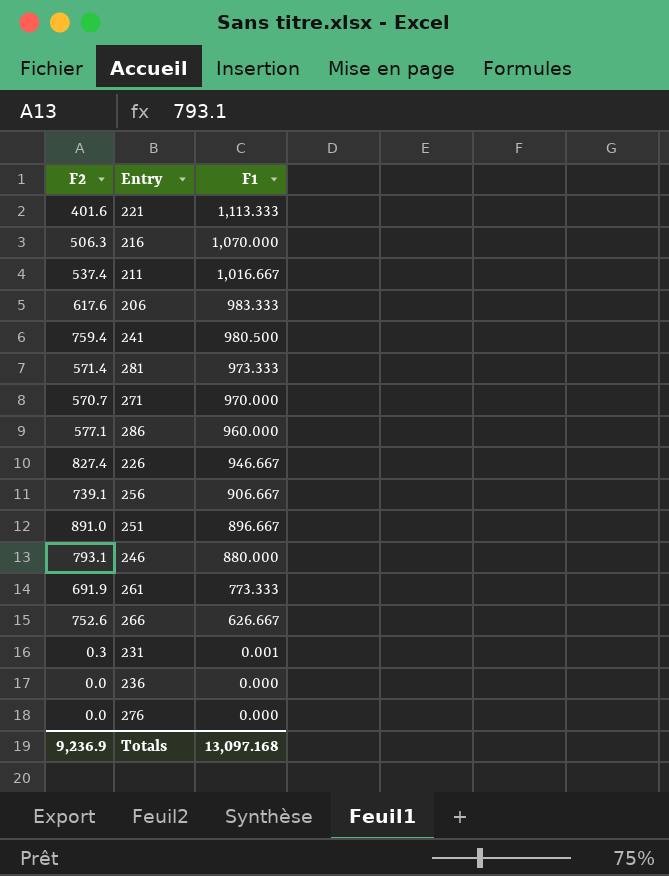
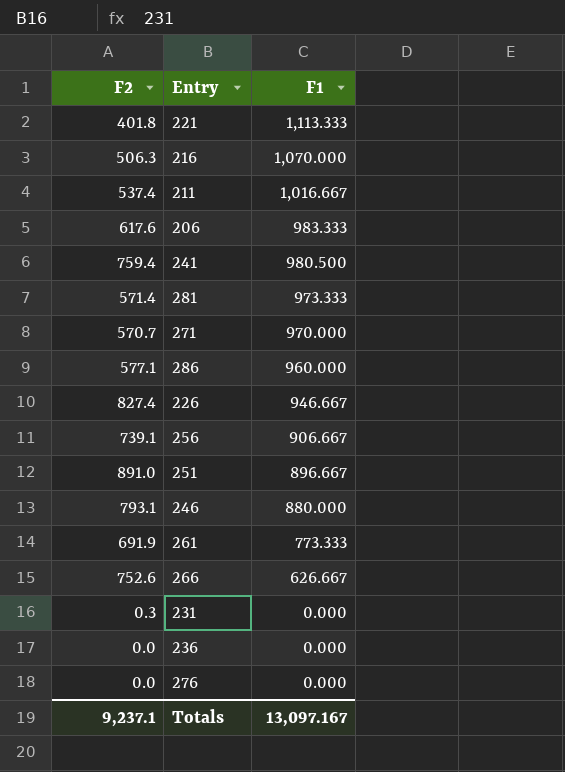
221 | F2: 401.6 -> 401.8
231 | F1: 0.001 -> 0.000
Totals | F2: 9,236.9 -> 9,237.1
Totals | F1: 13,097.168 -> 13,097.167

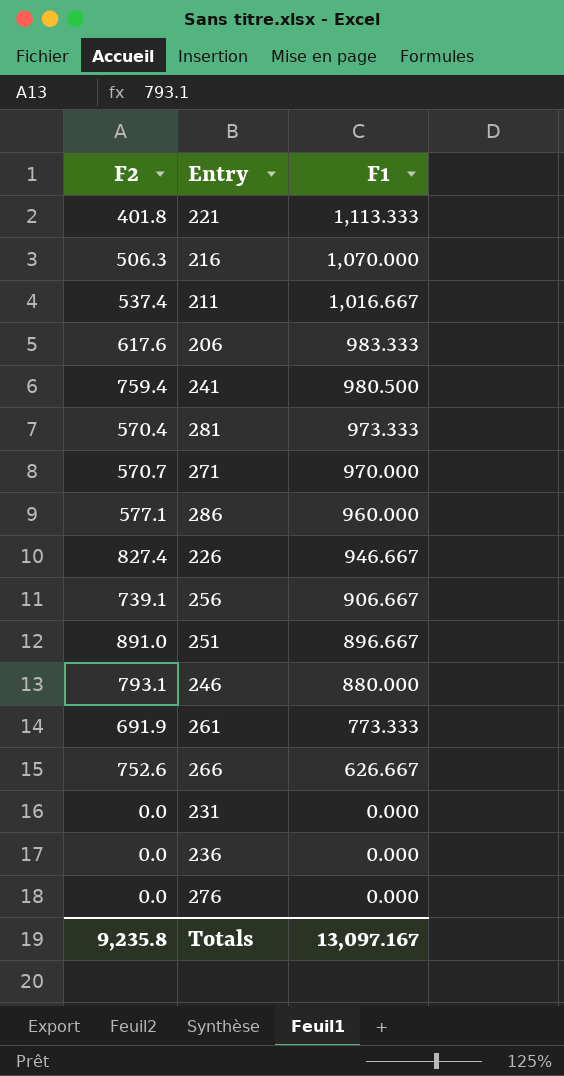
281 | F2: 571.4 -> 570.4
231 | F2: 0.3 -> 0.0
Totals | F2: 9,237.1 -> 9,235.8

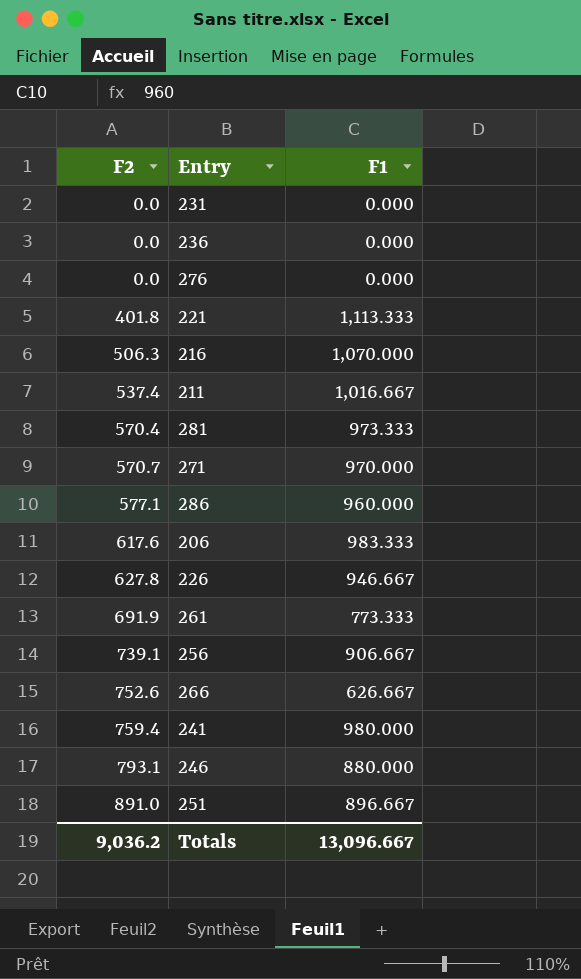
row order: F1 descending -> F2 ascending
226 | F2: 827.4 -> 627.8
241 | F1: 980.500 -> 980.000
Totals | F2: 9,235.8 -> 9,036.2
Totals | F1: 13,097.167 -> 13,096.667

